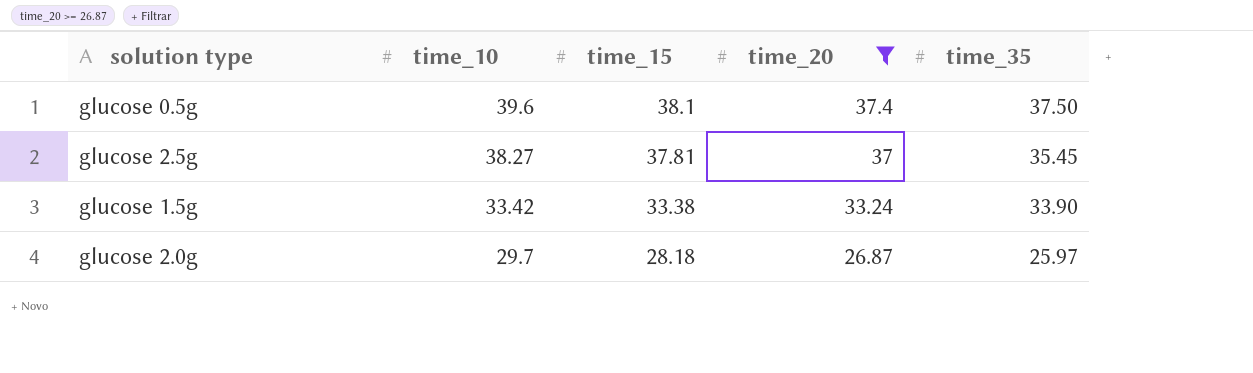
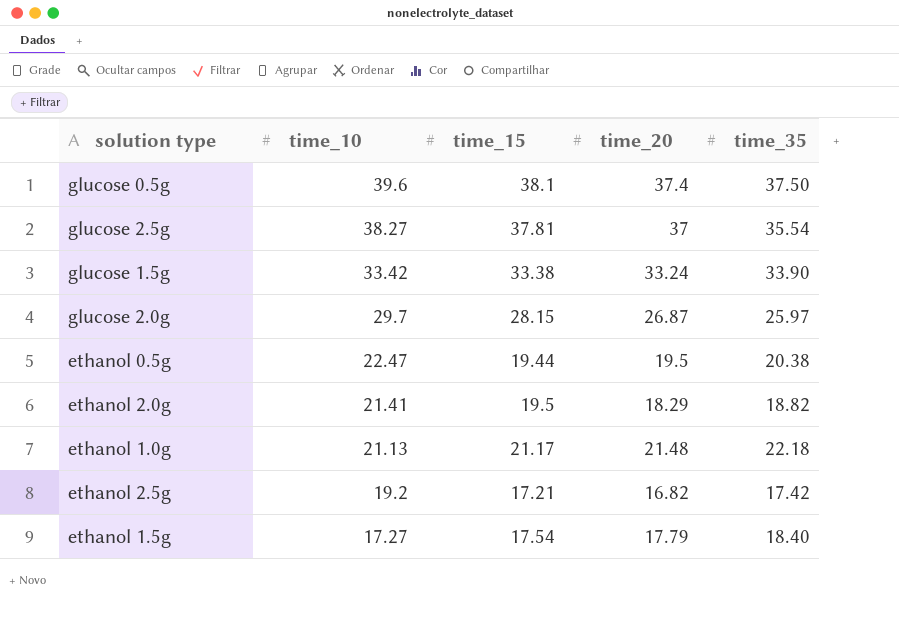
filter: time_20 >= 26.87 -> none
glucose 2.5g | time_35: 35.45 -> 35.54
glucose 2.0g | time_15: 28.18 -> 28.15

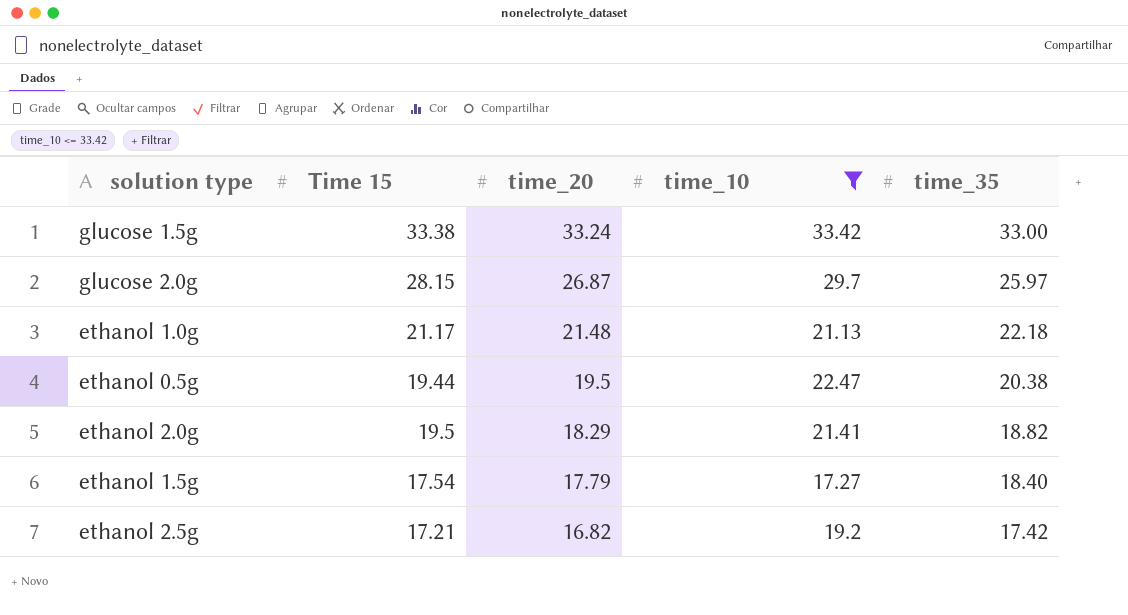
filter: none -> time_10 <= 33.42
row order: time_10 descending -> time_20 descending
column name: time_15 -> Time 15
column time_10 | position: 2 -> 4
glucose 1.5g | time_35: 33.90 -> 33.00

